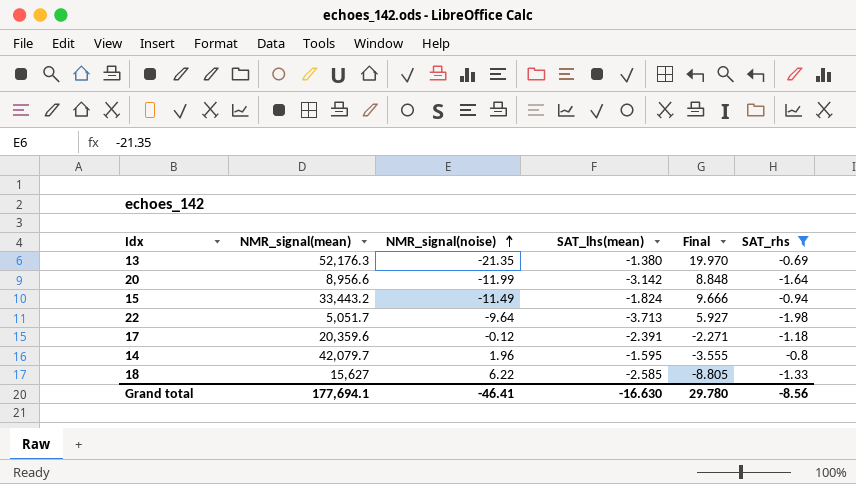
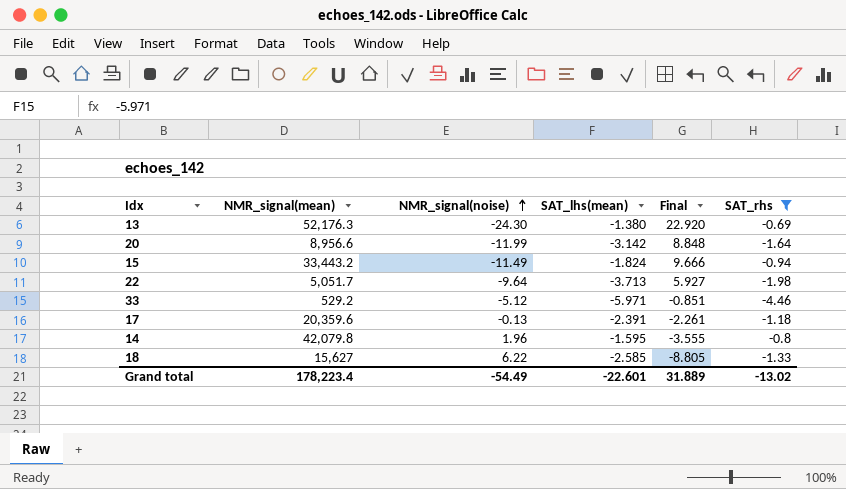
13 | NMR_signal(noise): -21.35 -> -24.30
13 | Final: 19.970 -> 22.920
row 33: none -> 529.2 | -5.12 | -5.971 | -0.851 | -4.46
17 | NMR_signal(noise): -0.12 -> -0.13
17 | Final: -2.271 -> -2.261
14 | NMR_signal(mean): 42,079.7 -> 42,079.8
Grand total | NMR_signal(mean): 177,694.1 -> 178,223.4
Grand total | NMR_signal(noise): -46.41 -> -54.49
Grand total | SAT_lhs(mean): -16.630 -> -22.601
Grand total | Final: 29.780 -> 31.889
Grand total | SAT_rhs: -8.56 -> -13.02

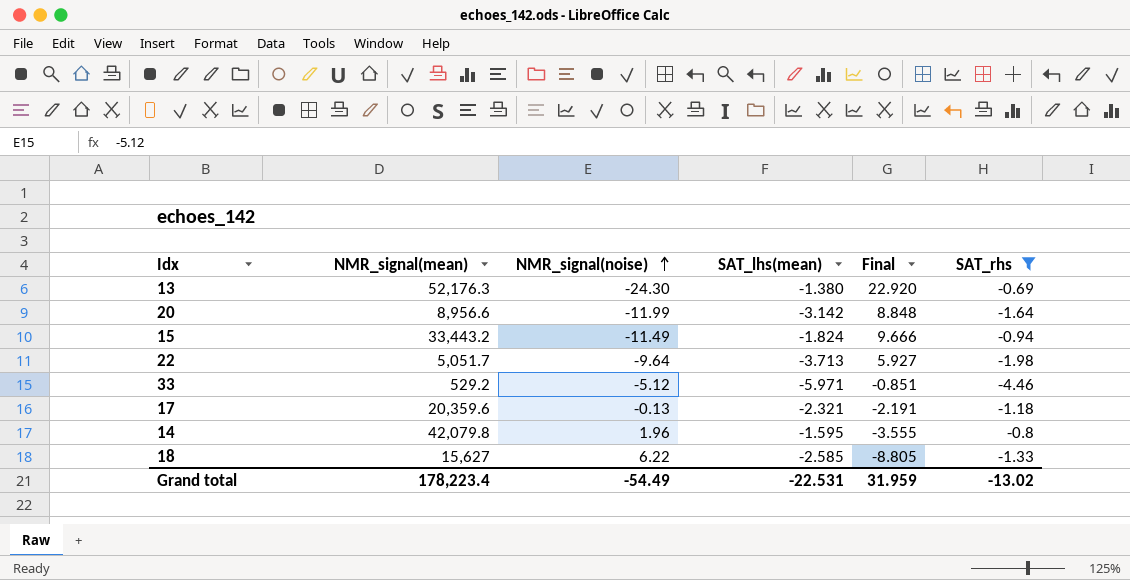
17 | SAT_lhs(mean): -2.391 -> -2.321
17 | Final: -2.261 -> -2.191
Grand total | SAT_lhs(mean): -22.601 -> -22.531
Grand total | Final: 31.889 -> 31.959

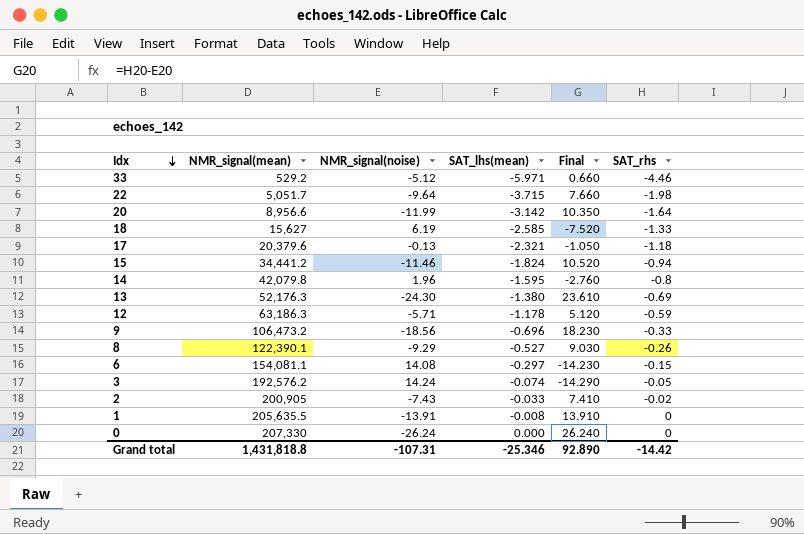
filter: SAT_rhs <= -0.69 -> none
row order: NMR_signal(noise) ascending -> Idx descending
column Final | formula: [SAT_lhs(mean)] - [NMR_signal(noise)] -> [SAT_rhs] - [NMR_signal(noise)]
22 | SAT_lhs(mean): -3.713 -> -3.715
18 | NMR_signal(noise): 6.22 -> 6.19
17 | NMR_signal(mean): 20,359.6 -> 20,379.6
15 | NMR_signal(mean): 33,443.2 -> 34,441.2
15 | NMR_signal(noise): -11.49 -> -11.46
Grand total | NMR_signal(mean): 178,223.4 -> 1,431,818.8
Grand total | NMR_signal(noise): -54.49 -> -107.31
Grand total | SAT_lhs(mean): -22.531 -> -25.346
Grand total | Final: 31.959 -> 92.890
Grand total | SAT_rhs: -13.02 -> -14.42

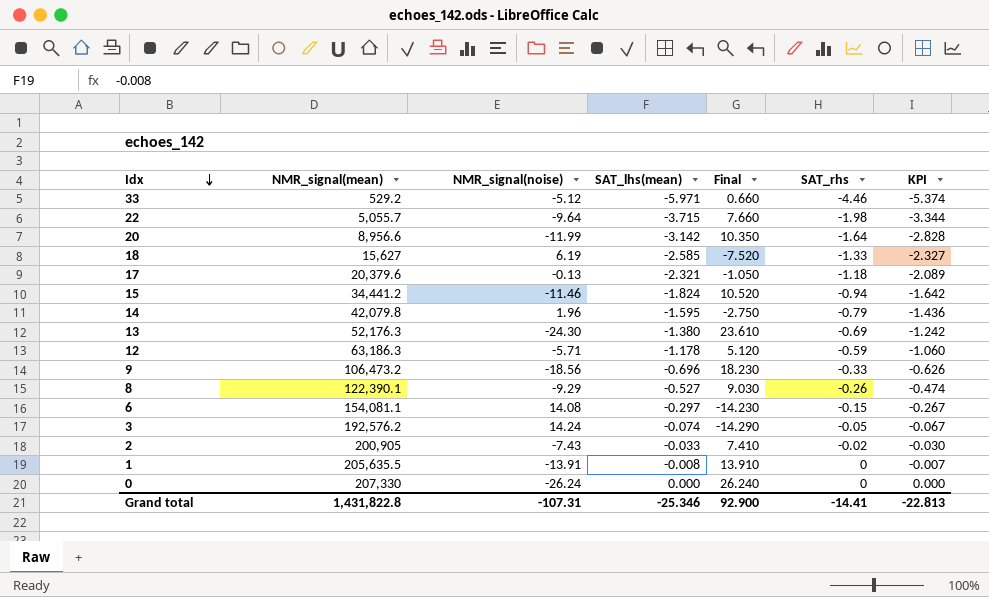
column KPI | formula: none -> [SAT_lhs(mean)] * 0.9
22 | NMR_signal(mean): 5,051.7 -> 5,055.7
14 | Final: -2.760 -> -2.750
14 | SAT_rhs: -0.8 -> -0.79
Grand total | NMR_signal(mean): 1,431,818.8 -> 1,431,822.8
Grand total | Final: 92.890 -> 92.900
Grand total | SAT_rhs: -14.42 -> -14.41

